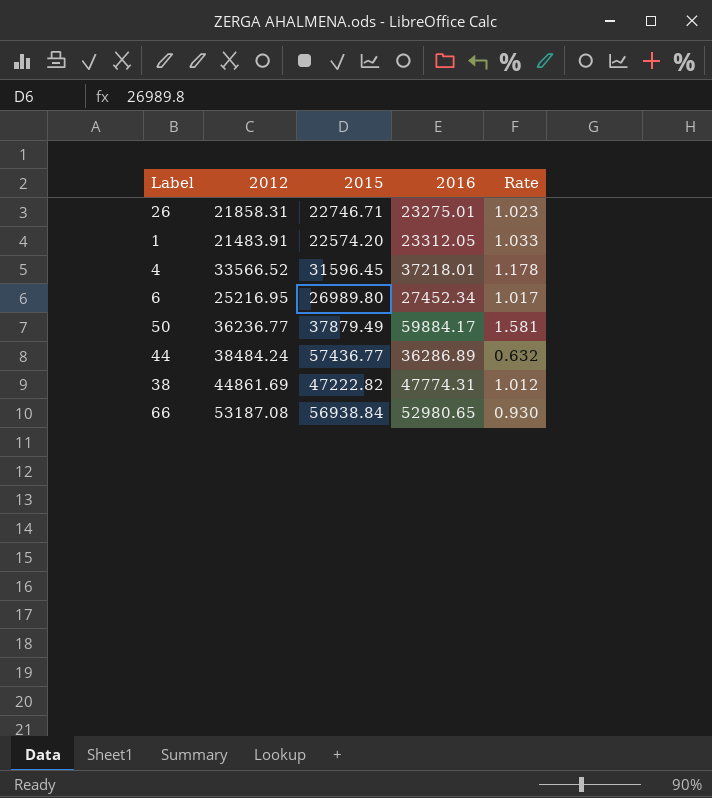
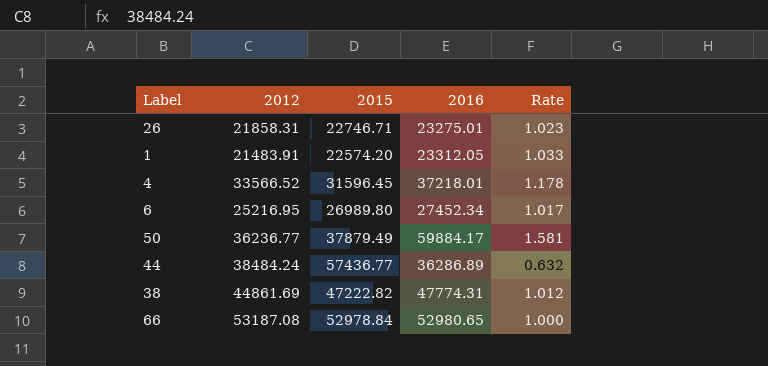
66 | 2015: 56938.84 -> 52978.84
66 | Rate: 0.930 -> 1.000

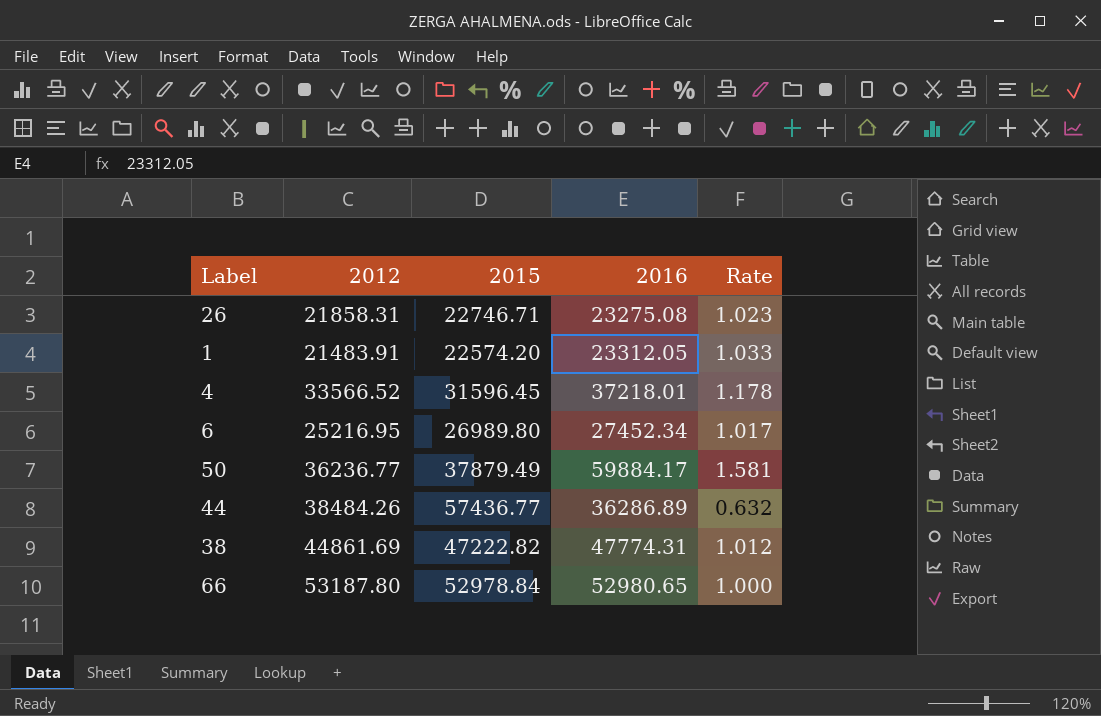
26 | 2016: 23275.01 -> 23275.08
44 | 2012: 38484.24 -> 38484.26
66 | 2012: 53187.08 -> 53187.80

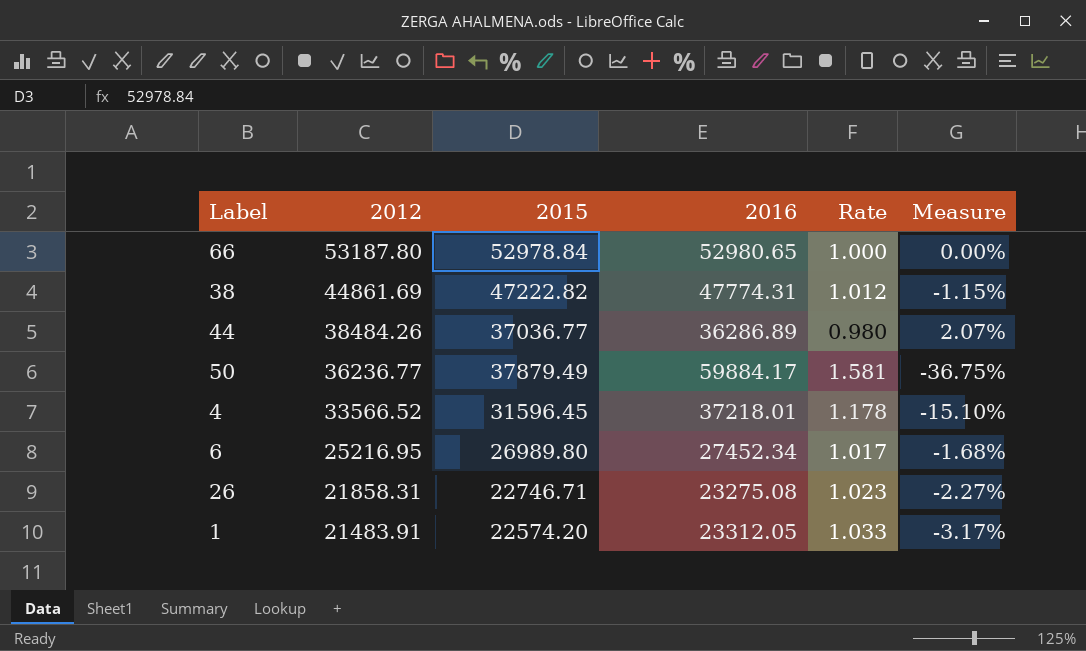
row order: none -> 2012 descending
column Measure | formula: none -> ([2015] - [2016]) / [2016]
44 | 2015: 57436.77 -> 37036.77
44 | Rate: 0.632 -> 0.980

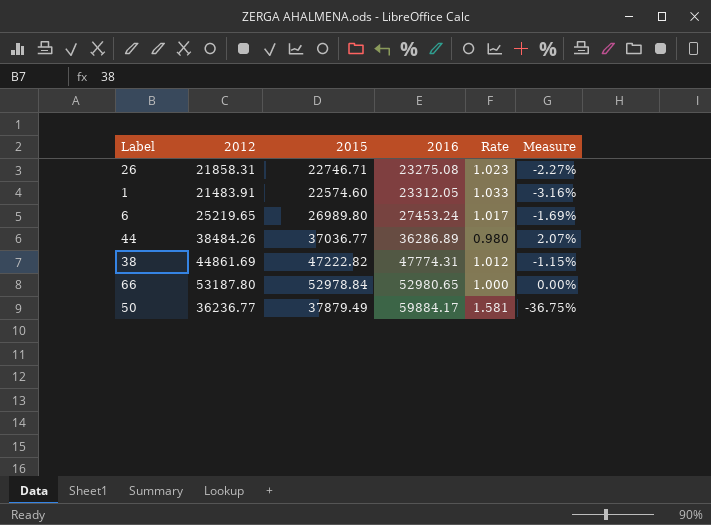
row order: 2012 descending -> 2016 ascending
row 4: 33566.52 | 31596.45 | 37218.01 | 1.178 | -15.10% -> none
1 | 2015: 22574.20 -> 22574.60
1 | Measure: -3.17% -> -3.16%
6 | 2012: 25216.95 -> 25219.65
6 | 2016: 27452.34 -> 27453.24
6 | Measure: -1.68% -> -1.69%

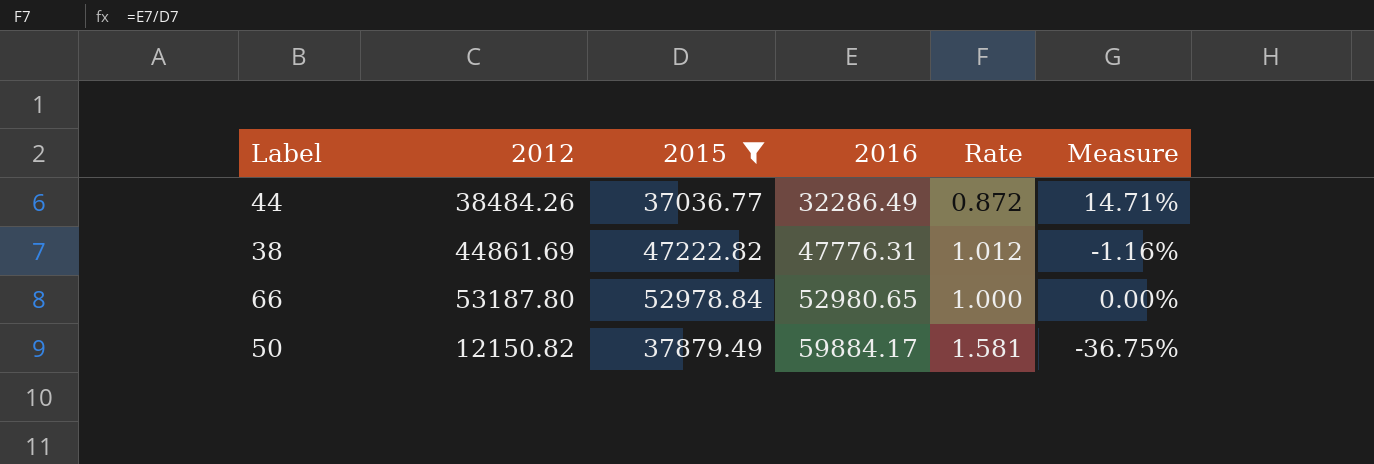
filter: none -> 2015 >= 37036.77
44 | 2016: 36286.89 -> 32286.49
44 | Rate: 0.980 -> 0.872
44 | Measure: 2.07% -> 14.71%
38 | 2016: 47774.31 -> 47776.31
38 | Measure: -1.15% -> -1.16%
50 | 2012: 36236.77 -> 12150.82

